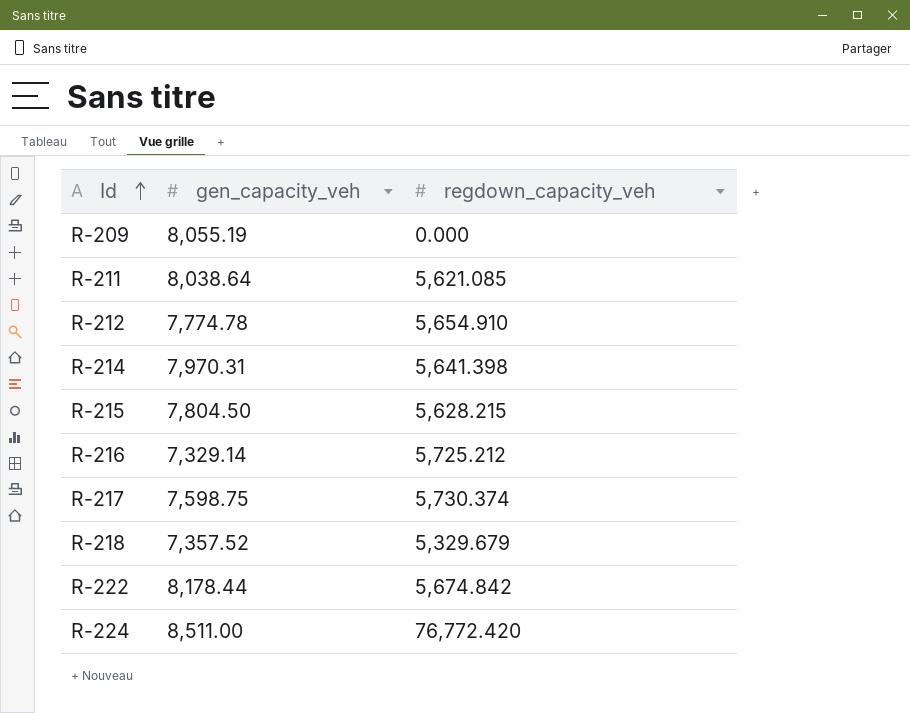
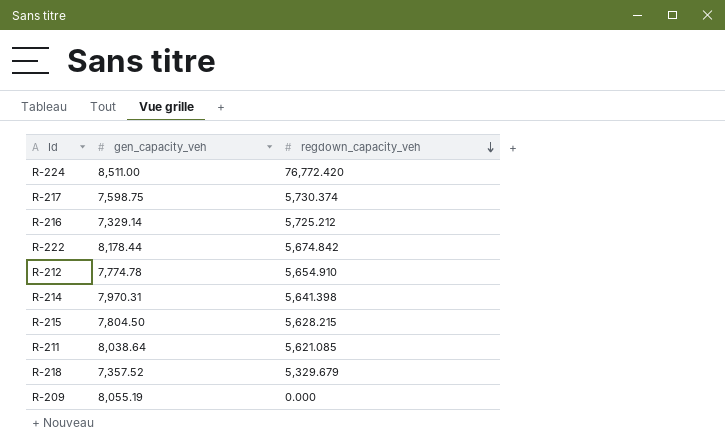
row order: Id ascending -> regdown_capacity_veh descending

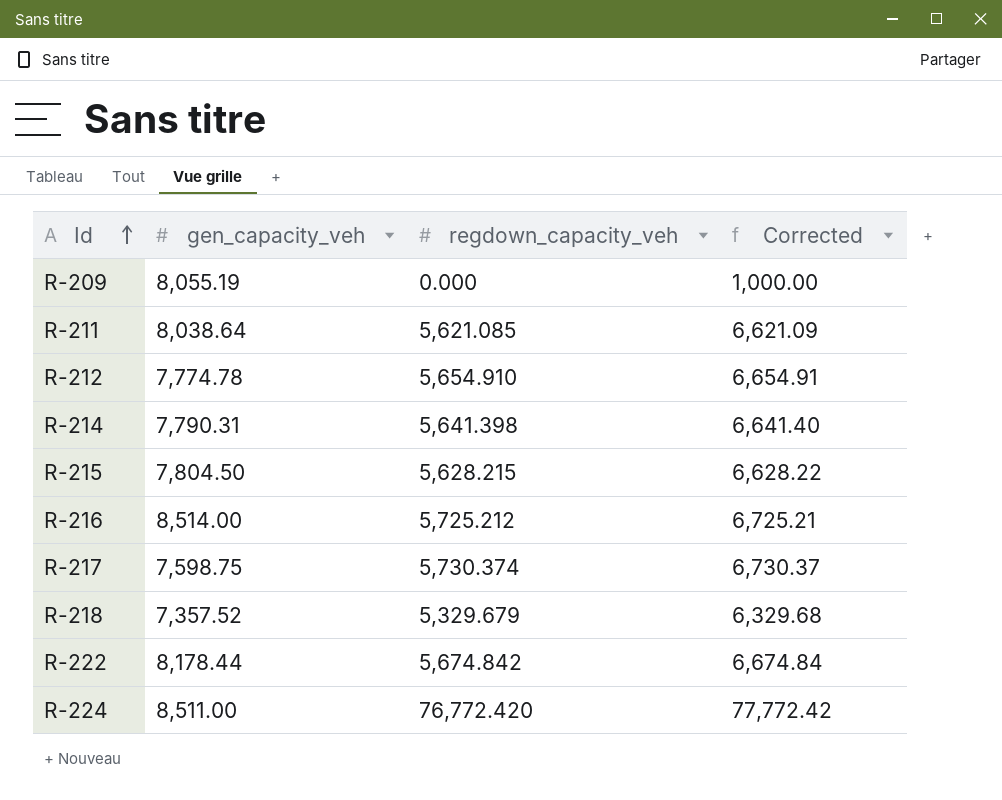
row order: regdown_capacity_veh descending -> Id ascending
column Corrected | formula: none -> [regdown_capacity_veh] + 1000
R-214 | gen_capacity_veh: 7,970.31 -> 7,790.31
R-216 | gen_capacity_veh: 7,329.14 -> 8,514.00

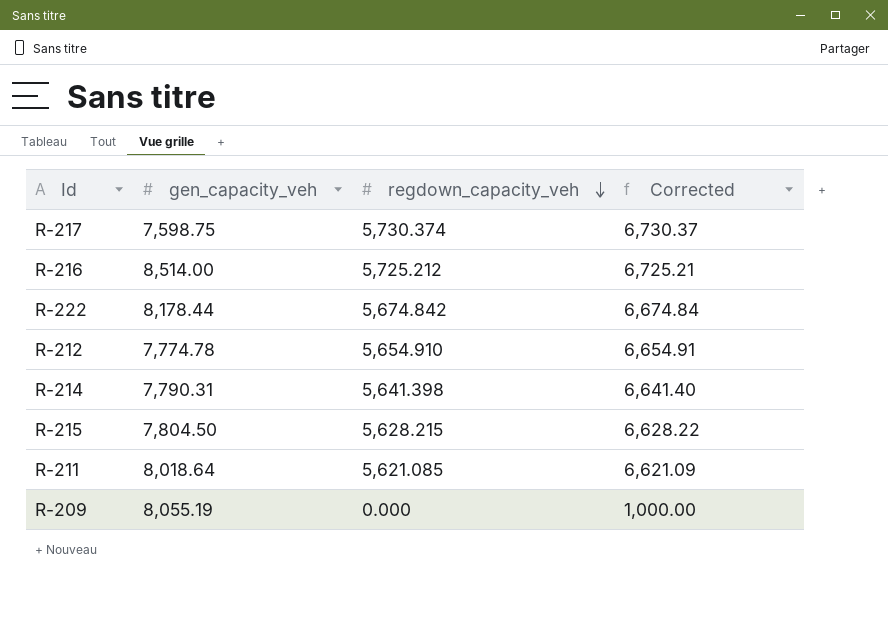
row order: Id ascending -> regdown_capacity_veh descending
row R-218: 7,357.52 | 5,329.679 | 6,329.68 -> none
row R-224: 8,511.00 | 76,772.420 | 77,772.42 -> none
R-211 | gen_capacity_veh: 8,038.64 -> 8,018.64

